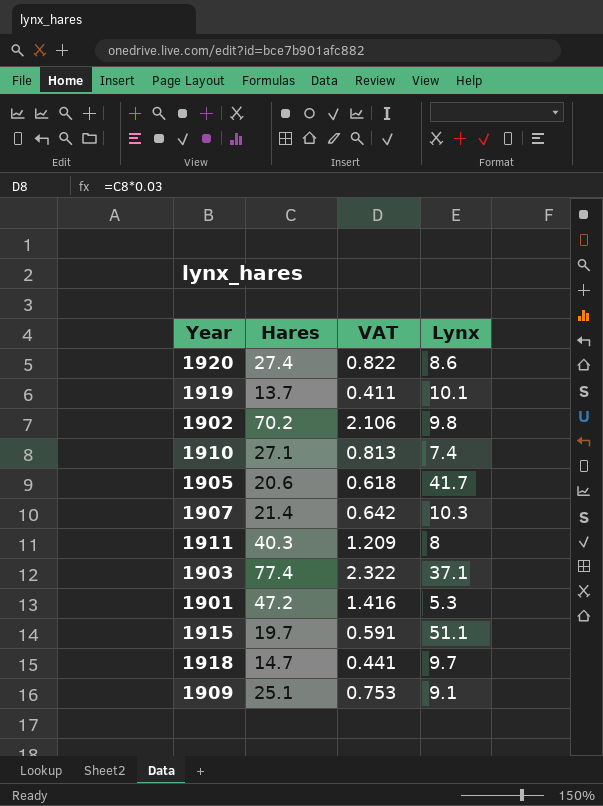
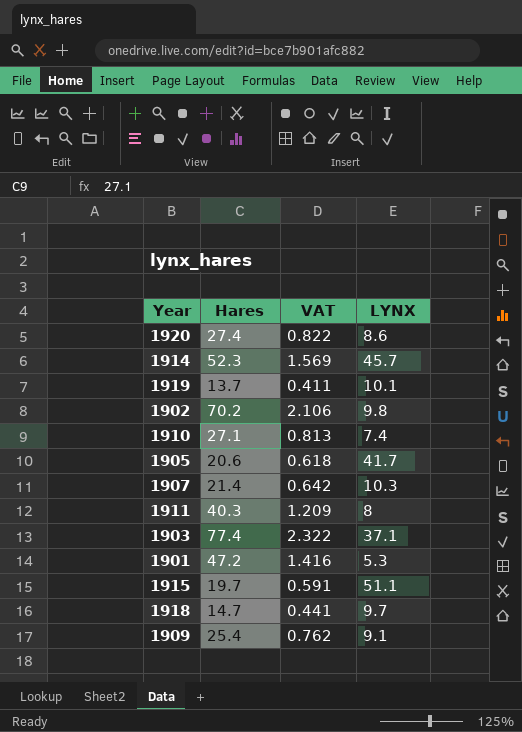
column name: Lynx -> LYNX
row 1914: none -> 52.3 | 1.569 | 45.7
1909 | Hares: 25.1 -> 25.4
1909 | VAT: 0.753 -> 0.762

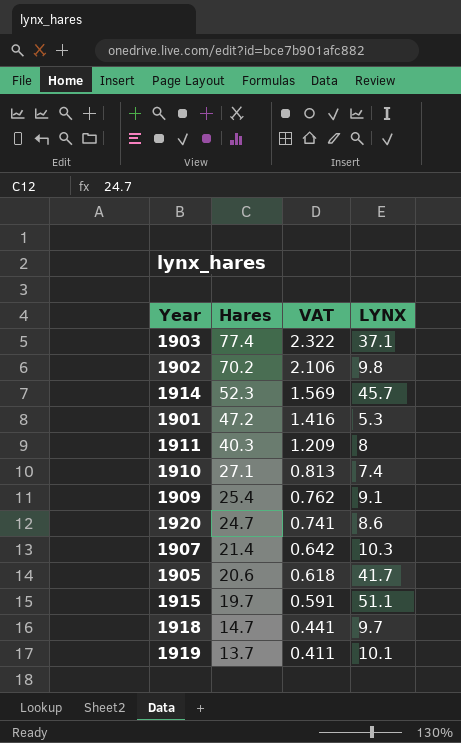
row order: none -> Hares descending
1920 | Hares: 27.4 -> 24.7
1920 | VAT: 0.822 -> 0.741

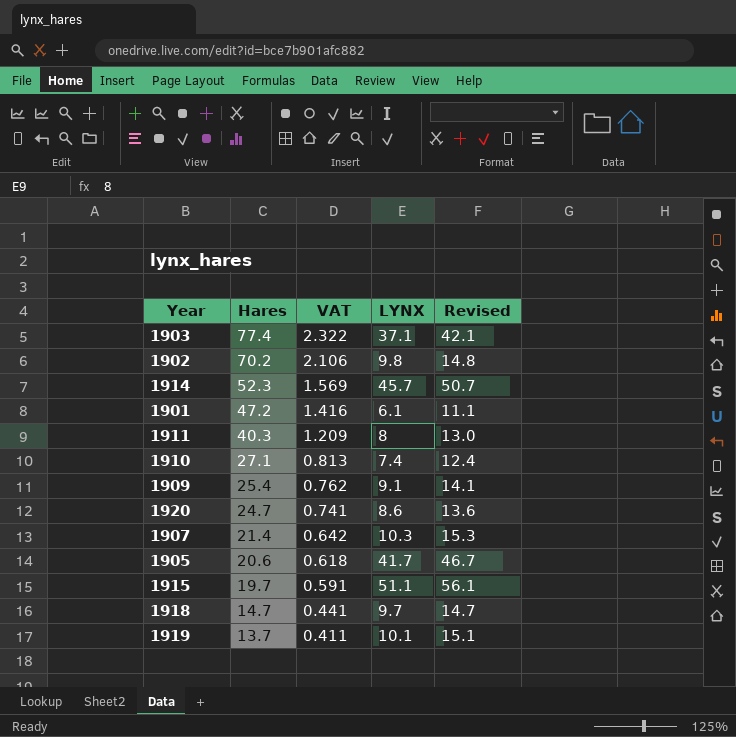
column Revised | formula: none -> [LYNX] + 5
1901 | LYNX: 5.3 -> 6.1

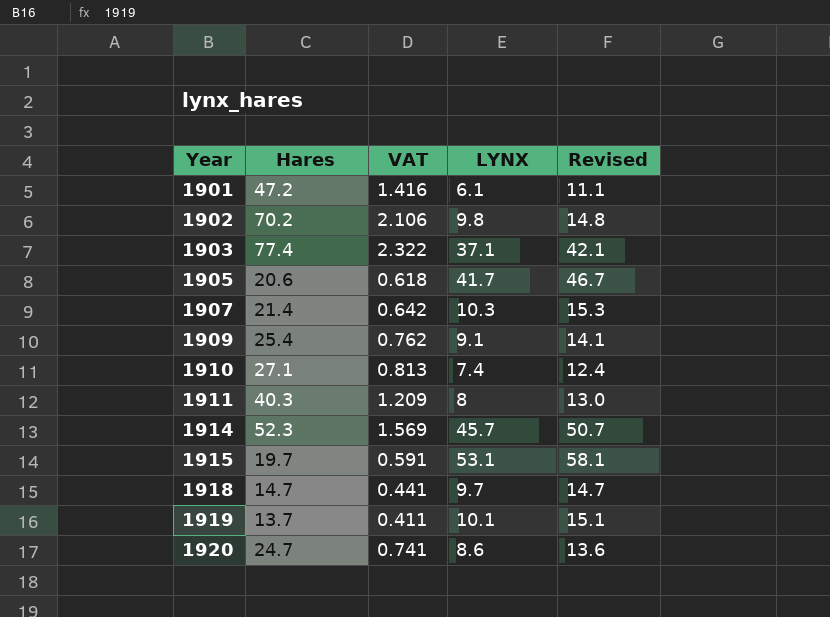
row order: Hares descending -> Year ascending
1915 | LYNX: 51.1 -> 53.1
1915 | Revised: 56.1 -> 58.1

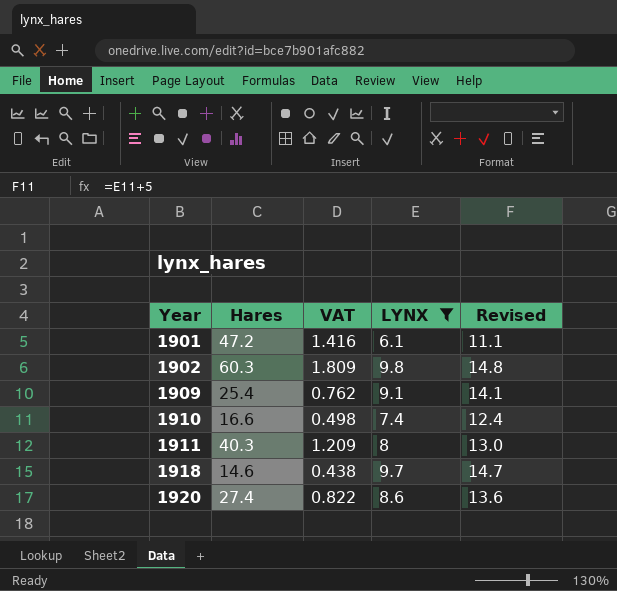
filter: none -> LYNX <= 9.8
1902 | Hares: 70.2 -> 60.3
1902 | VAT: 2.106 -> 1.809
1910 | Hares: 27.1 -> 16.6
1910 | VAT: 0.813 -> 0.498
1918 | Hares: 14.7 -> 14.6
1918 | VAT: 0.441 -> 0.438
1920 | Hares: 24.7 -> 27.4
1920 | VAT: 0.741 -> 0.822

